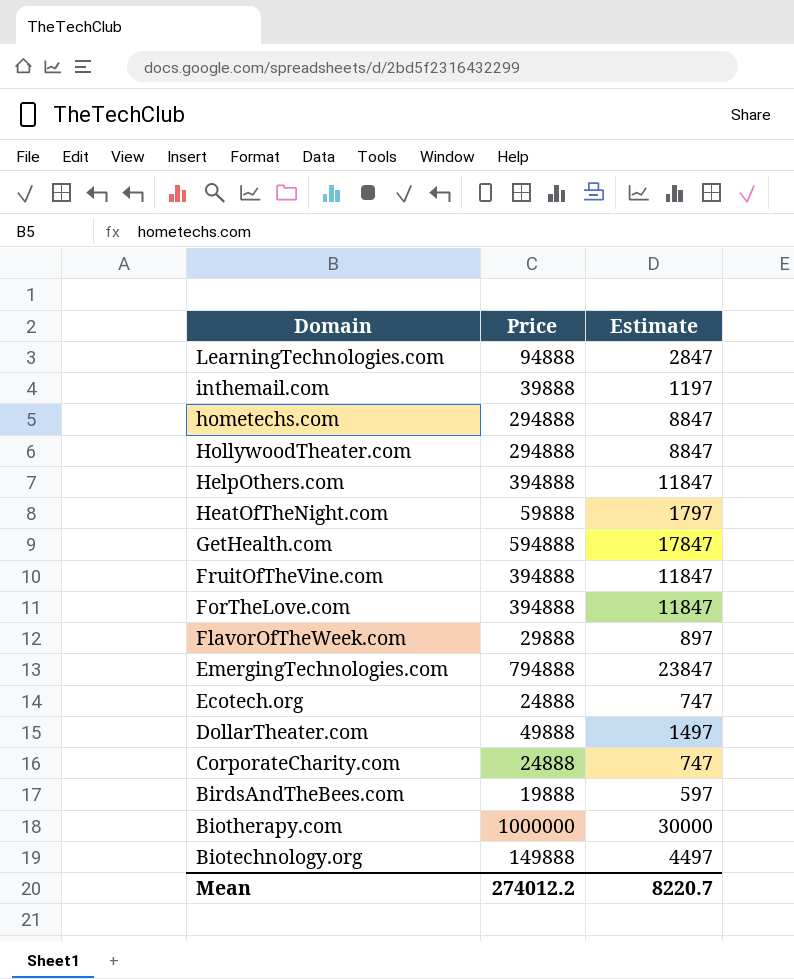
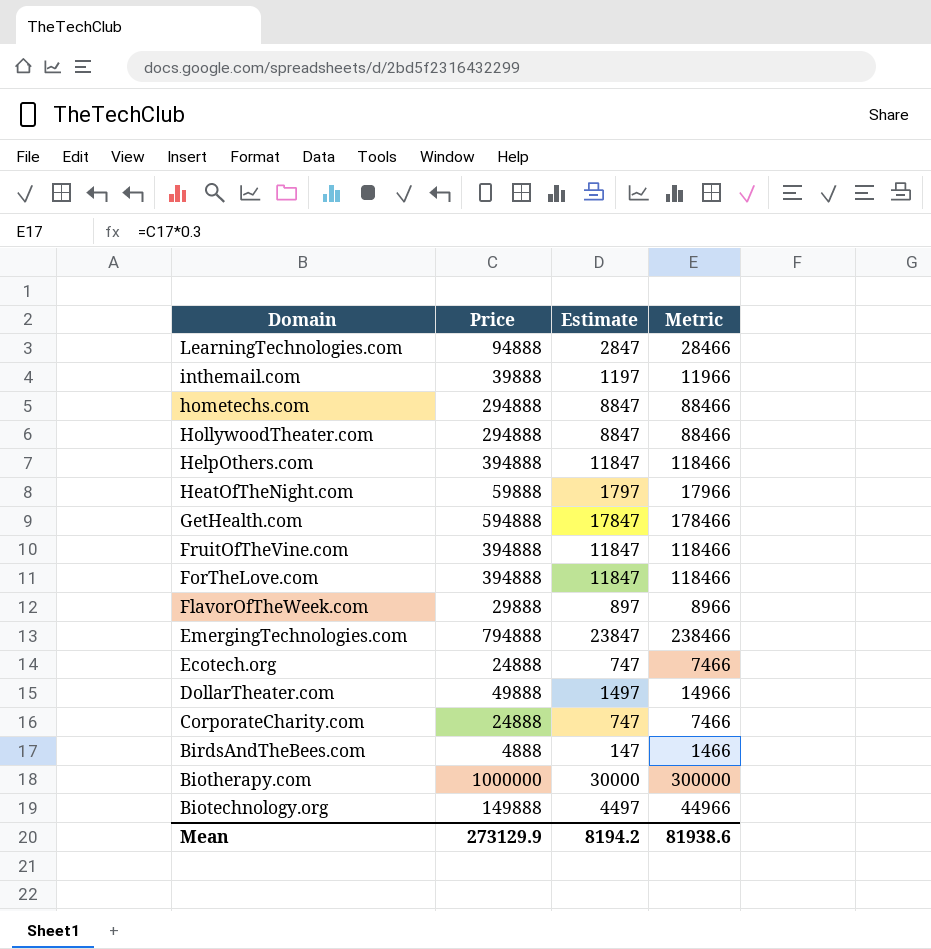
column Metric | formula: none -> [Price] * 0.3
BirdsAndTheBees.com | Price: 19888 -> 4888
BirdsAndTheBees.com | Estimate: 597 -> 147
Mean | Price: 274012.2 -> 273129.9
Mean | Estimate: 8220.7 -> 8194.2

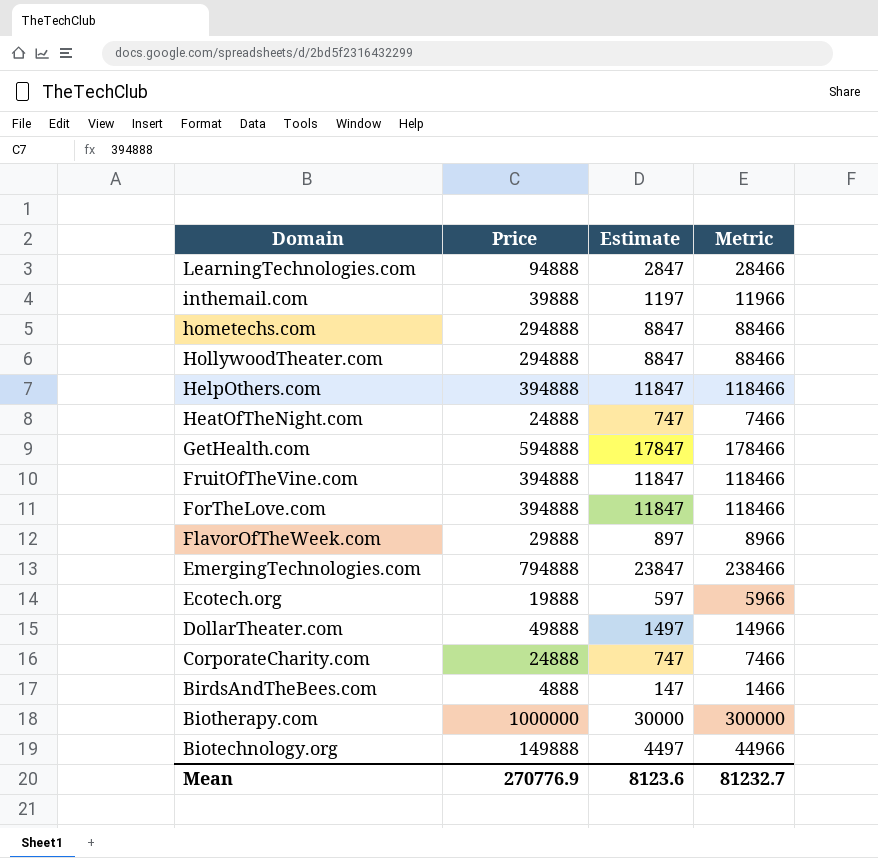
HeatOfTheNight.com | Price: 59888 -> 24888
HeatOfTheNight.com | Estimate: 1797 -> 747
HeatOfTheNight.com | Metric: 17966 -> 7466
Ecotech.org | Price: 24888 -> 19888
Ecotech.org | Estimate: 747 -> 597
Ecotech.org | Metric: 7466 -> 5966
Mean | Price: 273129.9 -> 270776.9
Mean | Estimate: 8194.2 -> 8123.6
Mean | Metric: 81938.6 -> 81232.7

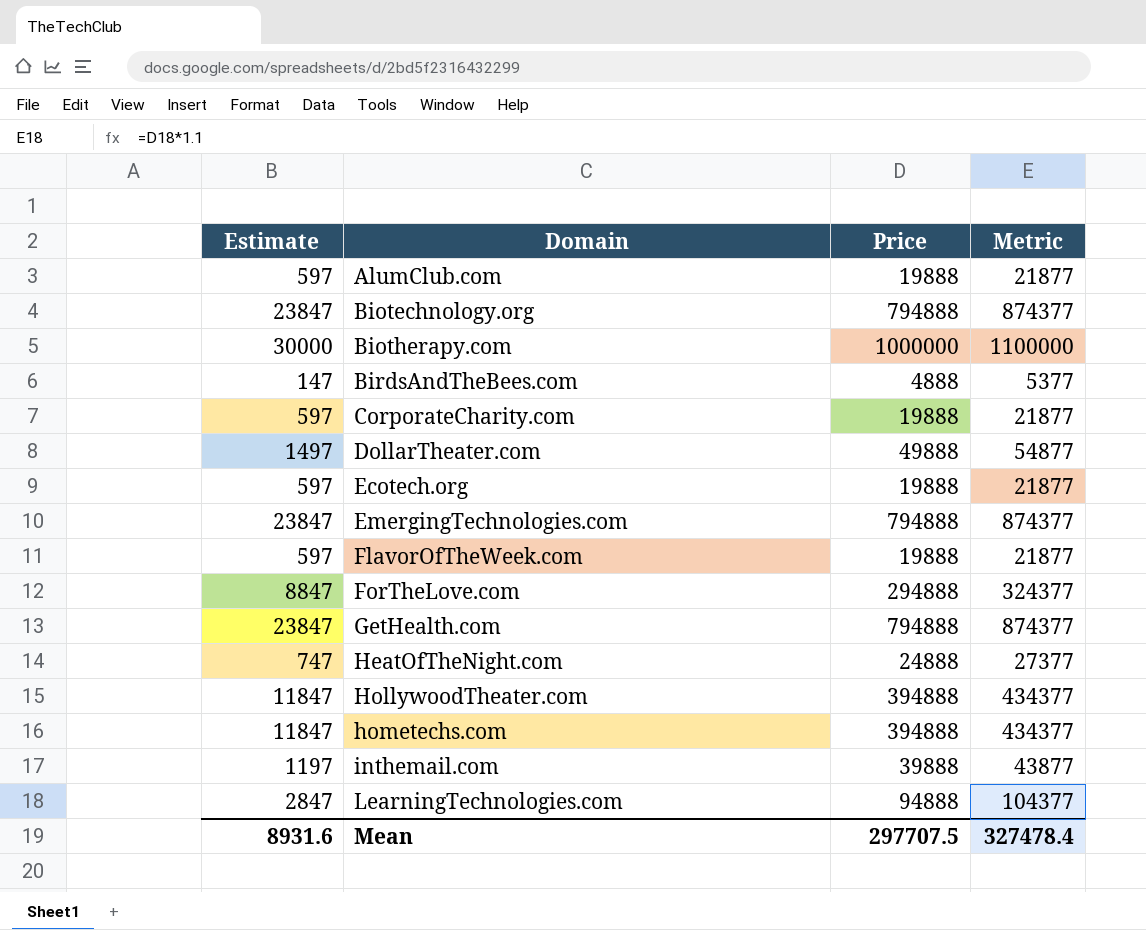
row order: Domain descending -> Domain ascending
column Estimate | position: 3 -> 1
column Metric | formula: [Price] * 0.3 -> [Price] * 1.1
row HelpOthers.com: 394888 | 11847 | 118466 -> none
row FruitOfTheVine.com: 394888 | 11847 | 118466 -> none
row AlumClub.com: none -> 597 | 19888 | 21877
Biotechnology.org | Estimate: 4497 -> 23847
Biotechnology.org | Price: 149888 -> 794888
CorporateCharity.com | Estimate: 747 -> 597
CorporateCharity.com | Price: 24888 -> 19888
FlavorOfTheWeek.com | Estimate: 897 -> 597
FlavorOfTheWeek.com | Price: 29888 -> 19888
ForTheLove.com | Estimate: 11847 -> 8847
ForTheLove.com | Price: 394888 -> 294888
GetHealth.com | Estimate: 17847 -> 23847
GetHealth.com | Price: 594888 -> 794888
HollywoodTheater.com | Estimate: 8847 -> 11847
HollywoodTheater.com | Price: 294888 -> 394888
hometechs.com | Estimate: 8847 -> 11847
hometechs.com | Price: 294888 -> 394888
Mean | Estimate: 8123.6 -> 8931.6
Mean | Price: 270776.9 -> 297707.5
Mean | Metric: 81232.7 -> 327478.4

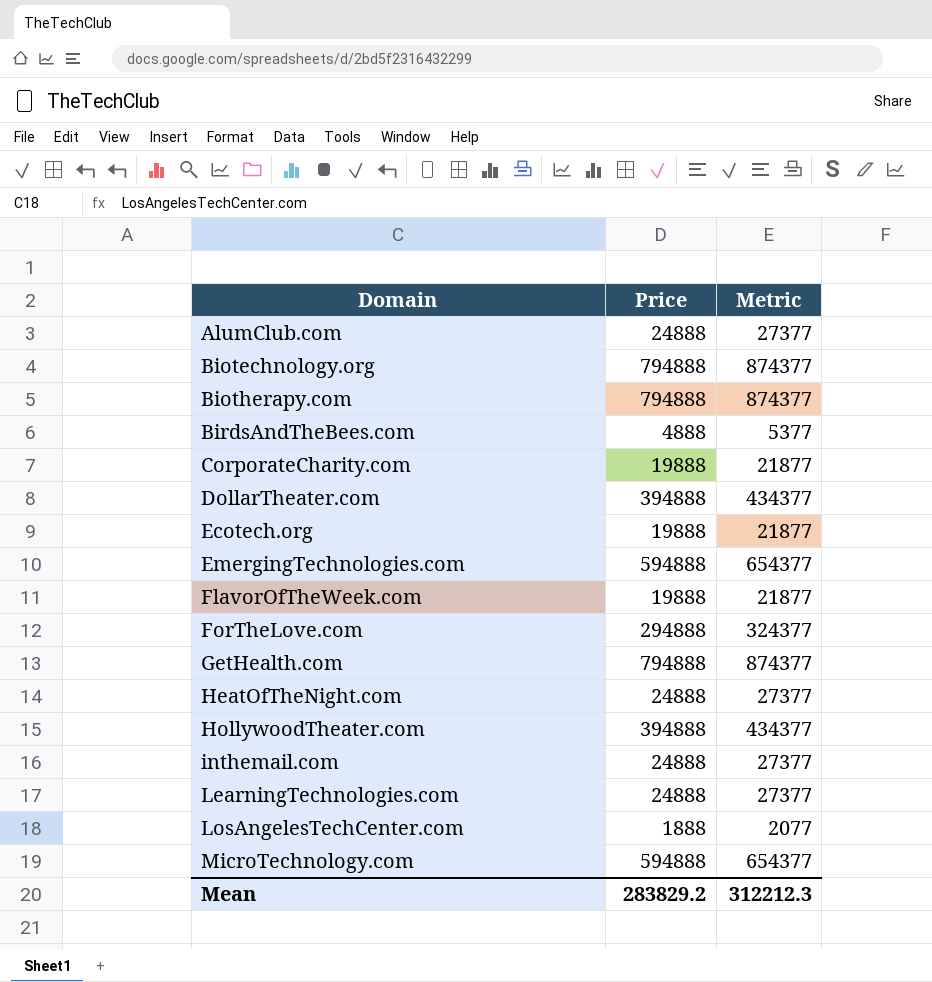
column Estimate | formula: [Price] * 0.03 -> none
row hometechs.com: 11847 | 394888 | 434377 -> none
AlumClub.com | Price: 19888 -> 24888
AlumClub.com | Metric: 21877 -> 27377
Biotherapy.com | Price: 1000000 -> 794888
Biotherapy.com | Metric: 1100000 -> 874377
DollarTheater.com | Price: 49888 -> 394888
DollarTheater.com | Metric: 54877 -> 434377
EmergingTechnologies.com | Price: 794888 -> 594888
EmergingTechnologies.com | Metric: 874377 -> 654377
inthemail.com | Price: 39888 -> 24888
inthemail.com | Metric: 43877 -> 27377
LearningTechnologies.com | Price: 94888 -> 24888
LearningTechnologies.com | Metric: 104377 -> 27377
row LosAngelesTechCenter.com: none -> 1888 | 2077
row MicroTechnology.com: none -> 594888 | 654377
Mean | Price: 297707.5 -> 283829.2
Mean | Metric: 327478.4 -> 312212.3

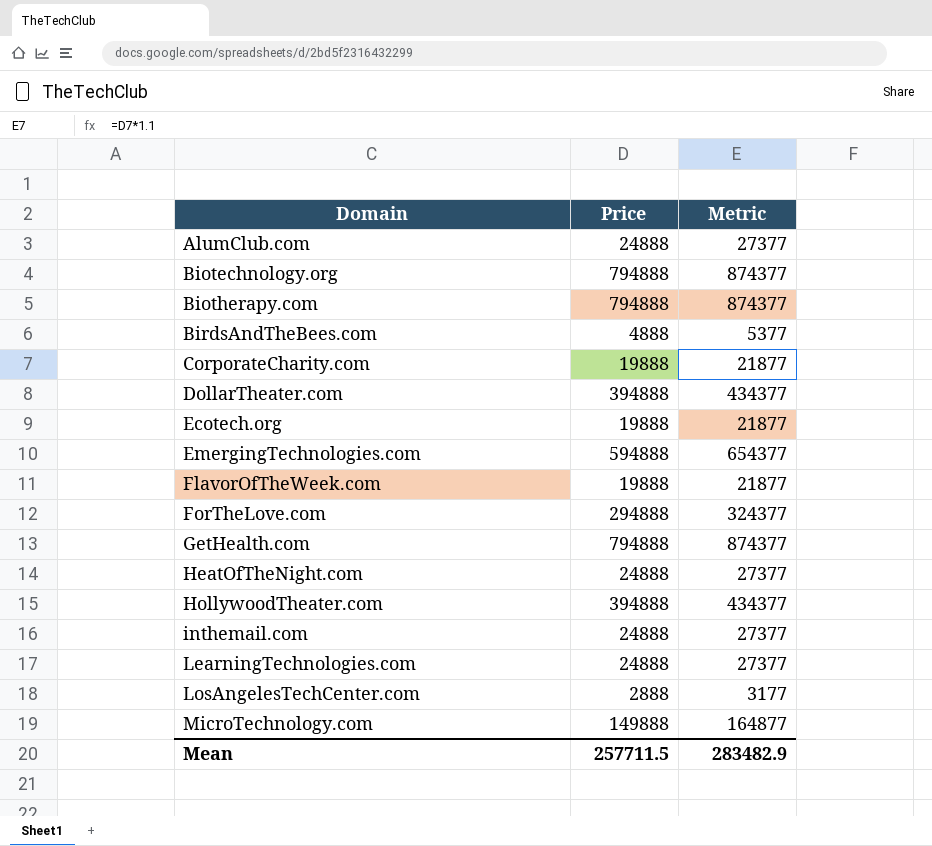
LosAngelesTechCenter.com | Price: 1888 -> 2888
LosAngelesTechCenter.com | Metric: 2077 -> 3177
MicroTechnology.com | Price: 594888 -> 149888
MicroTechnology.com | Metric: 654377 -> 164877
Mean | Price: 283829.2 -> 257711.5
Mean | Metric: 312212.3 -> 283482.9

